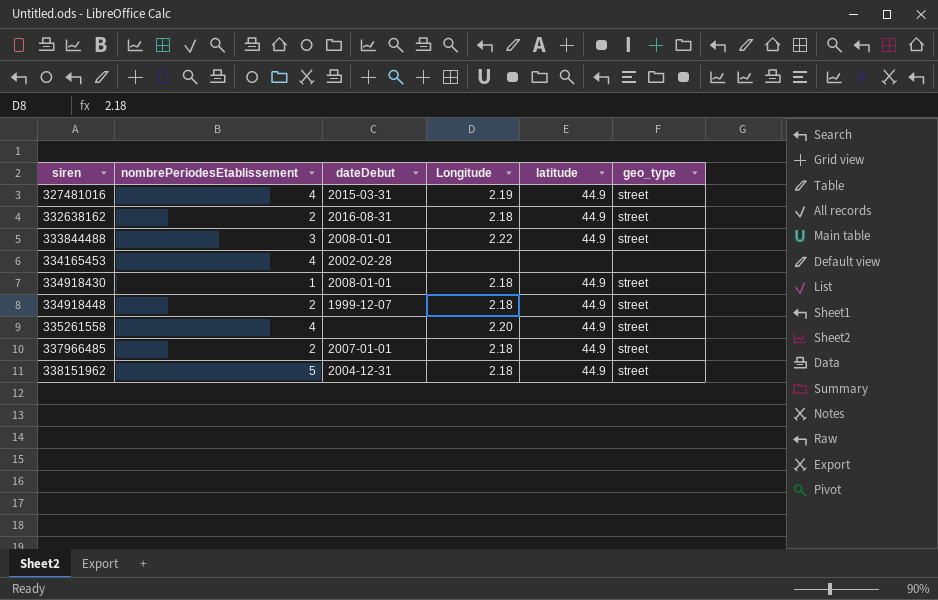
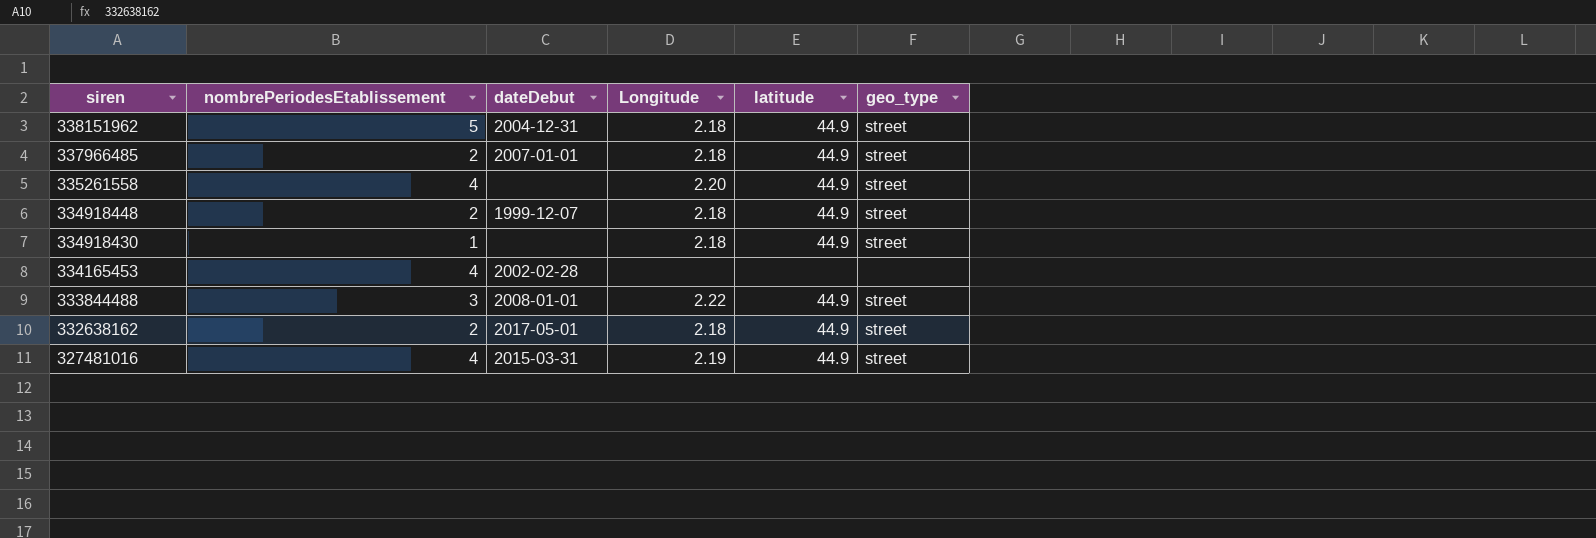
row order: siren ascending -> siren descending
334918430 | dateDebut: 2008-01-01 -> none
332638162 | dateDebut: 2016-08-31 -> 2017-05-01

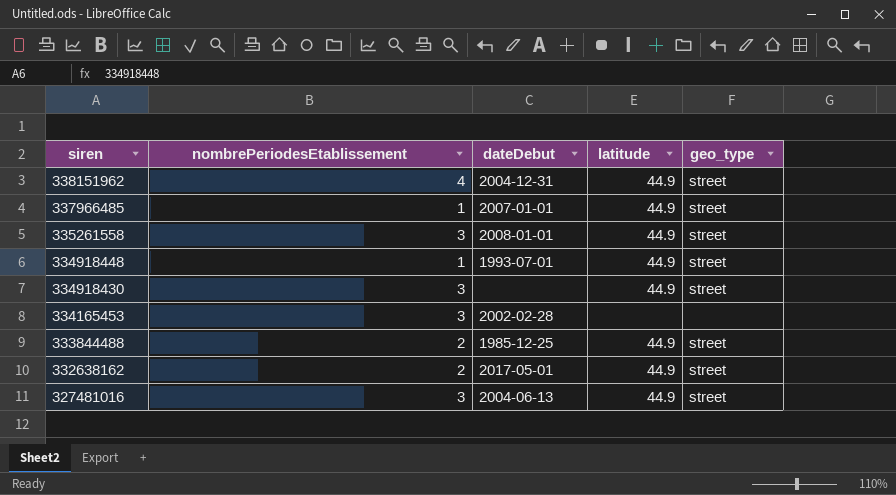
column Longitude | position: 4 -> none
338151962 | nombrePeriodesEtablissement: 5 -> 4
337966485 | nombrePeriodesEtablissement: 2 -> 1
335261558 | nombrePeriodesEtablissement: 4 -> 3
335261558 | dateDebut: none -> 2008-01-01
334918448 | nombrePeriodesEtablissement: 2 -> 1
334918448 | dateDebut: 1999-12-07 -> 1993-07-01
334918430 | nombrePeriodesEtablissement: 1 -> 3
334165453 | nombrePeriodesEtablissement: 4 -> 3
333844488 | nombrePeriodesEtablissement: 3 -> 2
333844488 | dateDebut: 2008-01-01 -> 1985-12-25
327481016 | nombrePeriodesEtablissement: 4 -> 3
327481016 | dateDebut: 2015-03-31 -> 2004-06-13

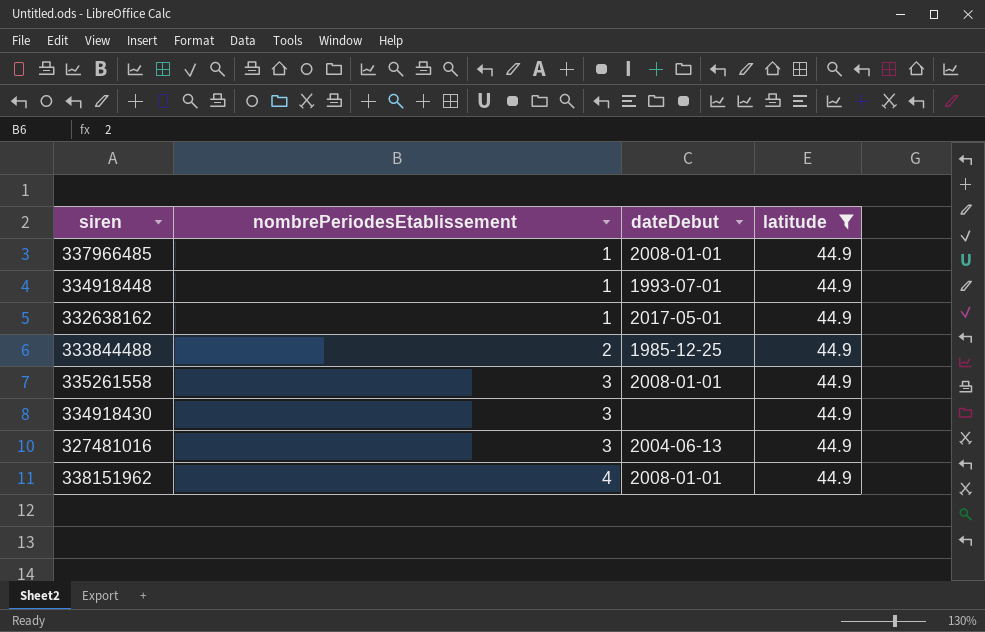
filter: none -> latitude = 44.9
row order: siren descending -> nombrePeriodesEtablissement ascending
column geo_type | position: 5 -> none
337966485 | dateDebut: 2007-01-01 -> 2008-01-01
332638162 | nombrePeriodesEtablissement: 2 -> 1
338151962 | dateDebut: 2004-12-31 -> 2008-01-01

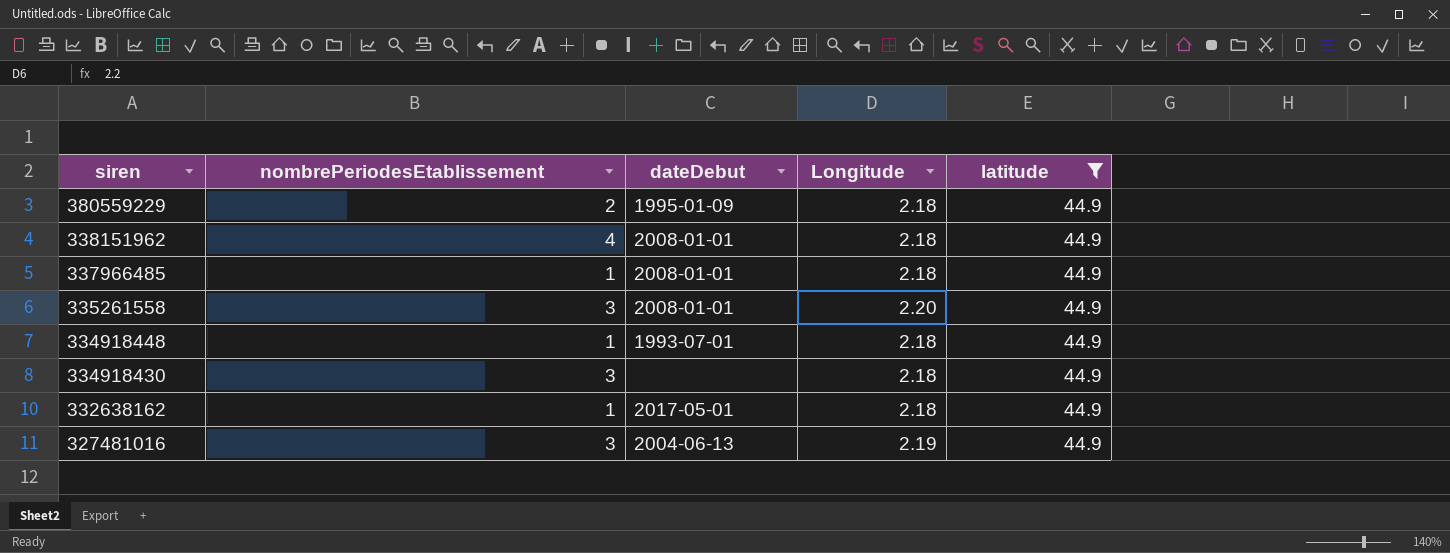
row order: nombrePeriodesEtablissement ascending -> siren descending
column Longitude | position: none -> 4
row 333844488: 2 | 1985-12-25 | 44.9 -> none
row 380559229: none -> 2 | 1995-01-09 | 2.18 | 44.9

